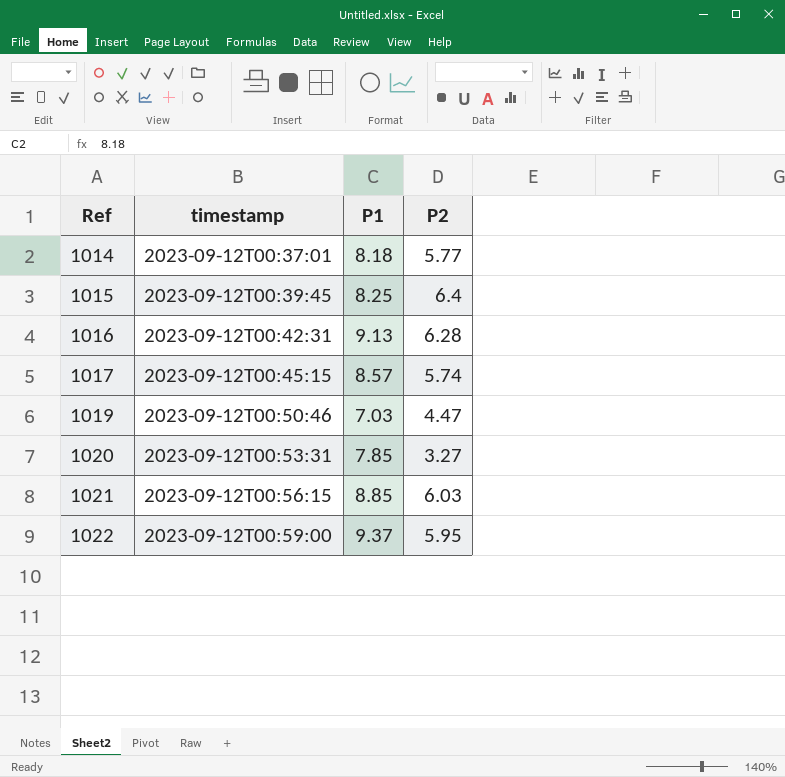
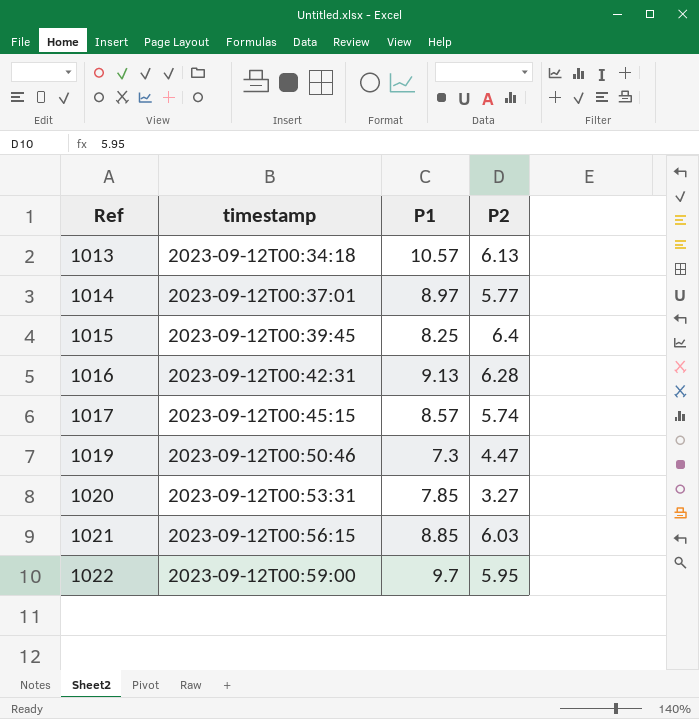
row 1013: none -> 2023-09-12T00:34:18 | 10.57 | 6.13
1014 | P1: 8.18 -> 8.97
1019 | P1: 7.03 -> 7.3
1022 | P1: 9.37 -> 9.7

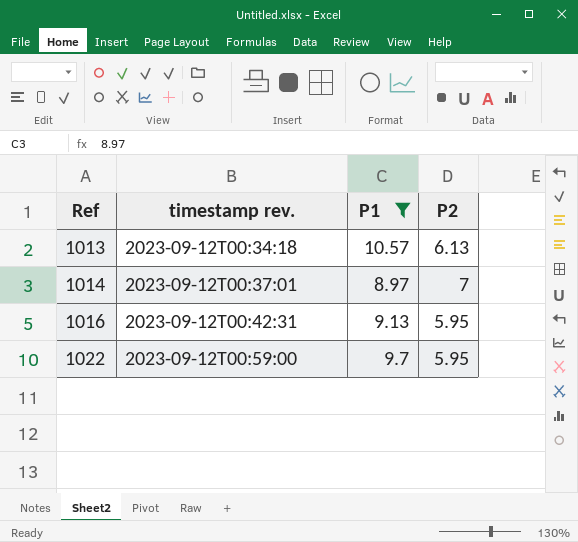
filter: none -> P1 >= 8.97
column name: timestamp -> timestamp rev.
1014 | P2: 5.77 -> 7
1016 | P2: 6.28 -> 5.95

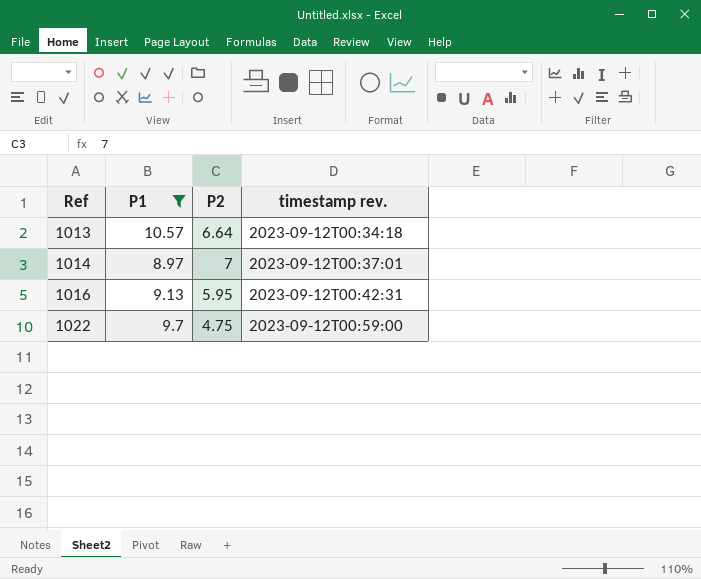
column timestamp rev. | position: 2 -> 4
1013 | P2: 6.13 -> 6.64
1022 | P2: 5.95 -> 4.75

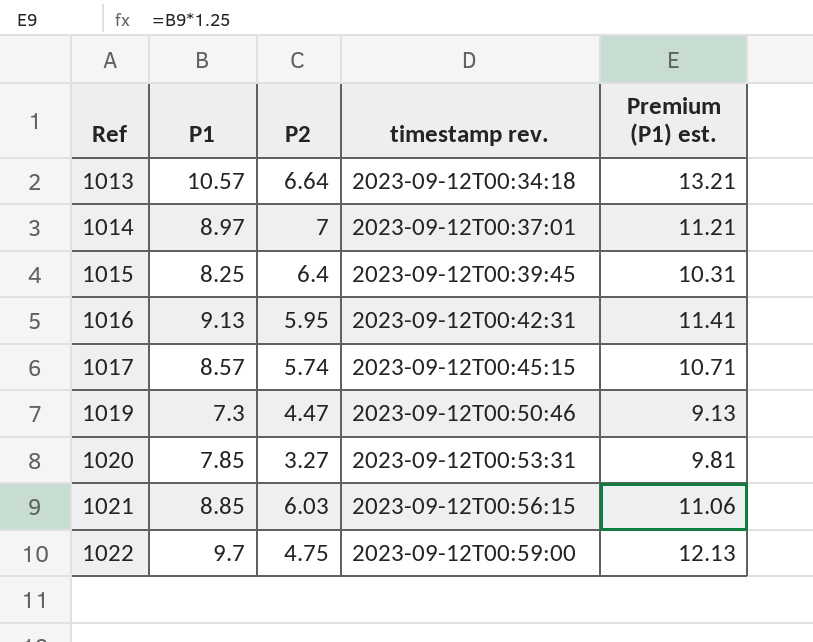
filter: P1 >= 8.97 -> none
column Premium (P1) est. | formula: none -> [P1] * 1.25

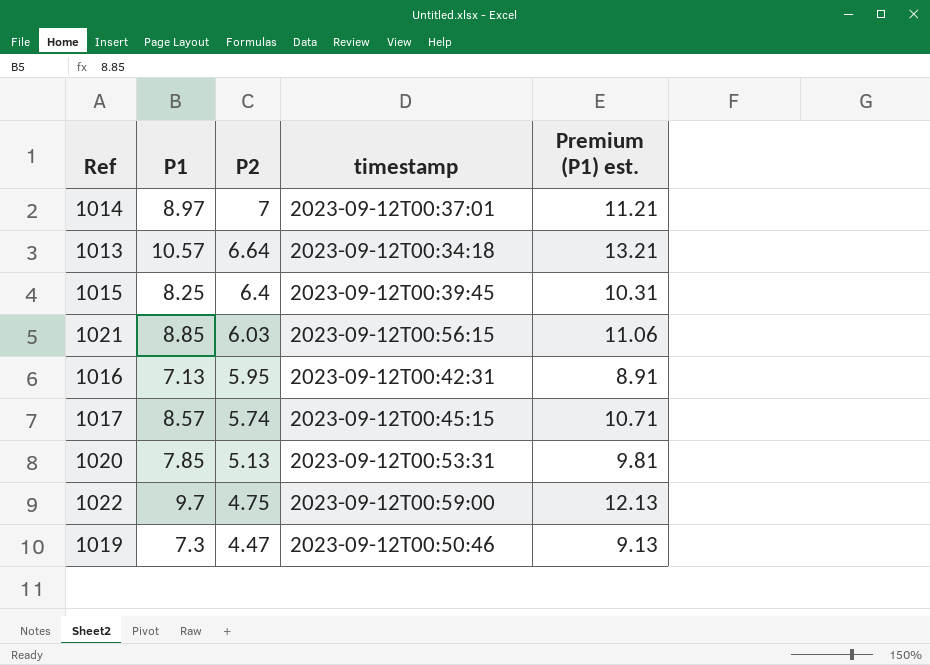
row order: Ref ascending -> P2 descending
column name: timestamp rev. -> timestamp
1016 | P1: 9.13 -> 7.13
1016 | Premium (P1) est.: 11.41 -> 8.91
1020 | P2: 3.27 -> 5.13

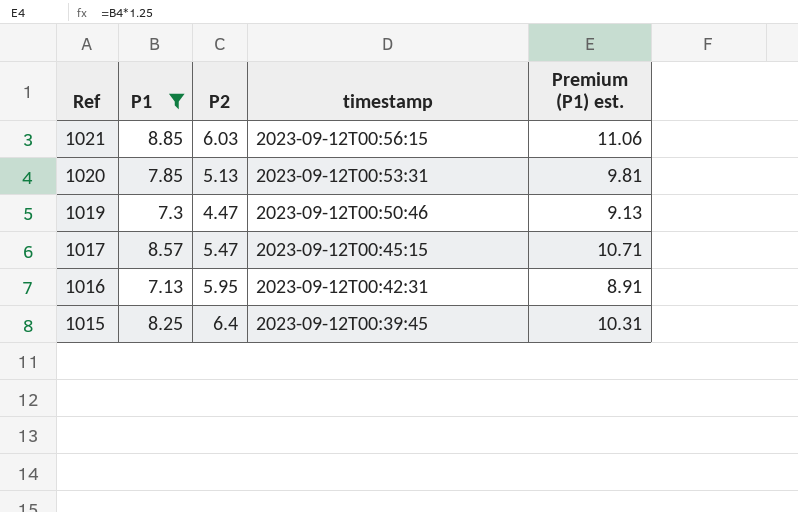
filter: none -> P1 <= 8.85
row order: P2 descending -> Ref descending
1017 | P2: 5.74 -> 5.47

